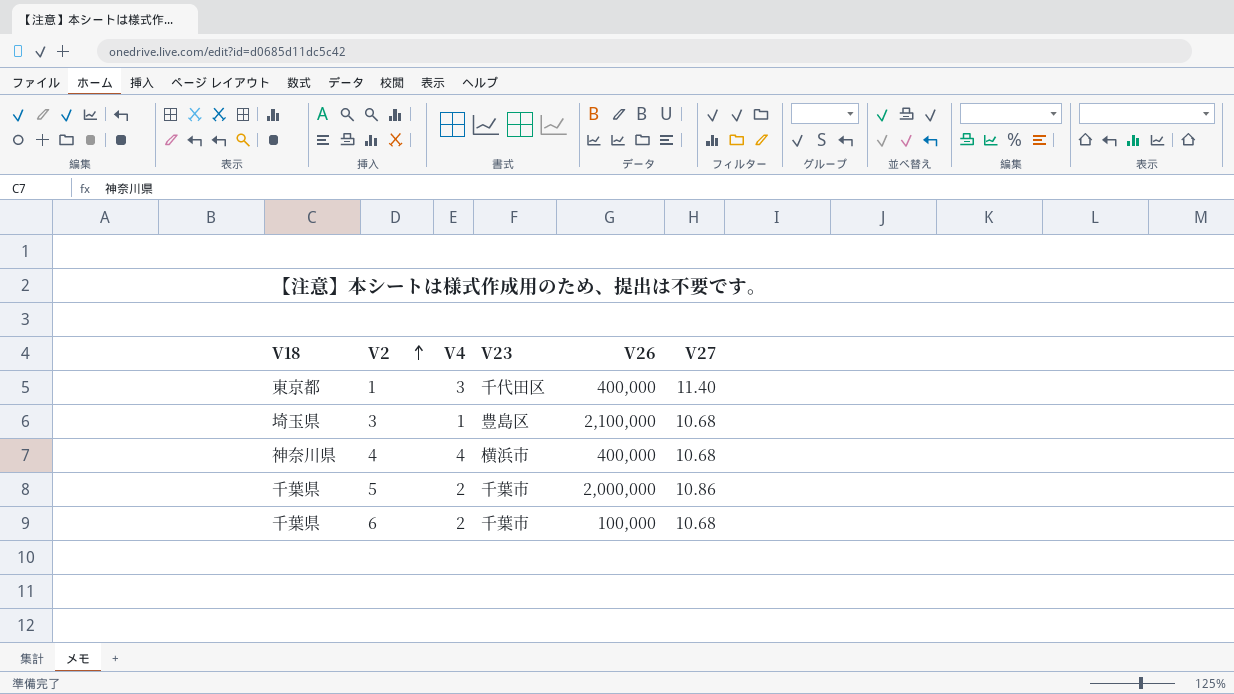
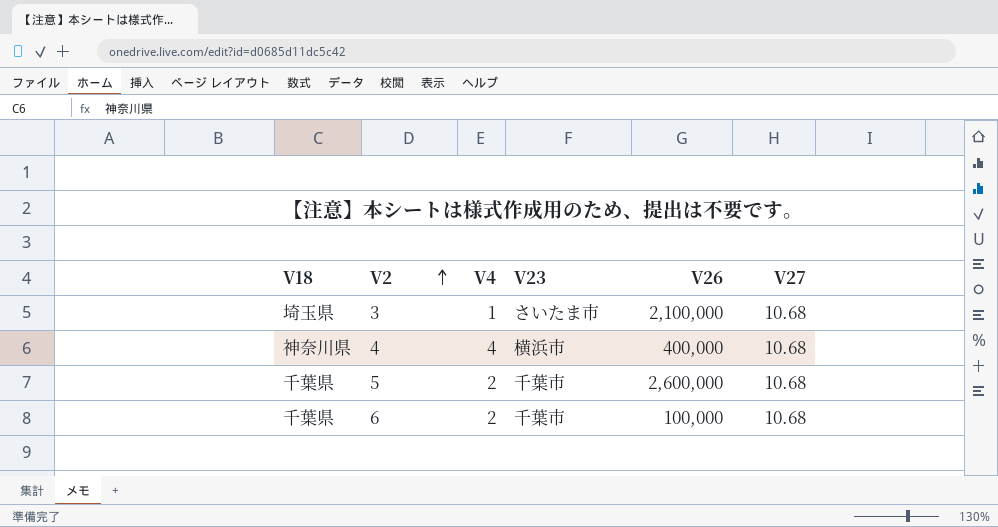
row 1: 東京都 | 3 | 千代田区 | 400,000 | 11.40 -> none
3 | V23: 豊島区 -> さいたま市
5 | V26: 2,000,000 -> 2,600,000
5 | V27: 10.86 -> 10.68

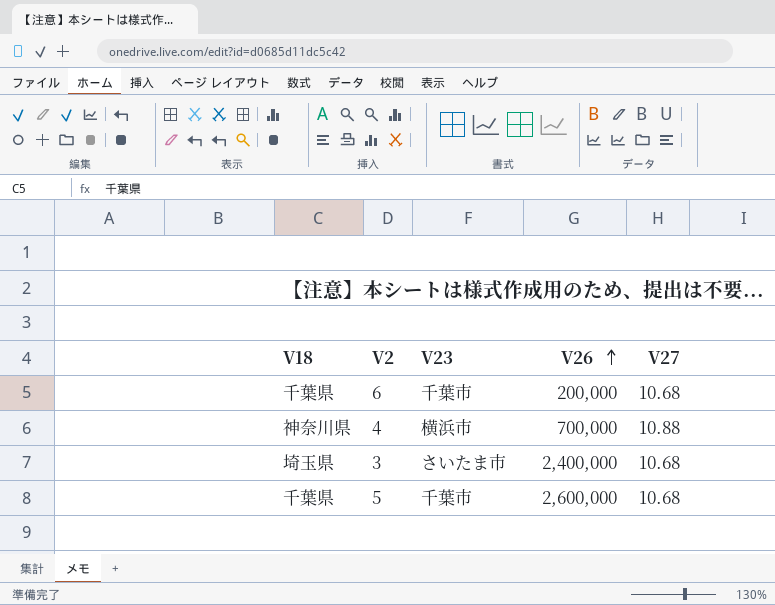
row order: V2 ascending -> V26 ascending
column V4 | position: 3 -> none
6 | V26: 100,000 -> 200,000
4 | V26: 400,000 -> 700,000
4 | V27: 10.68 -> 10.88
3 | V26: 2,100,000 -> 2,400,000

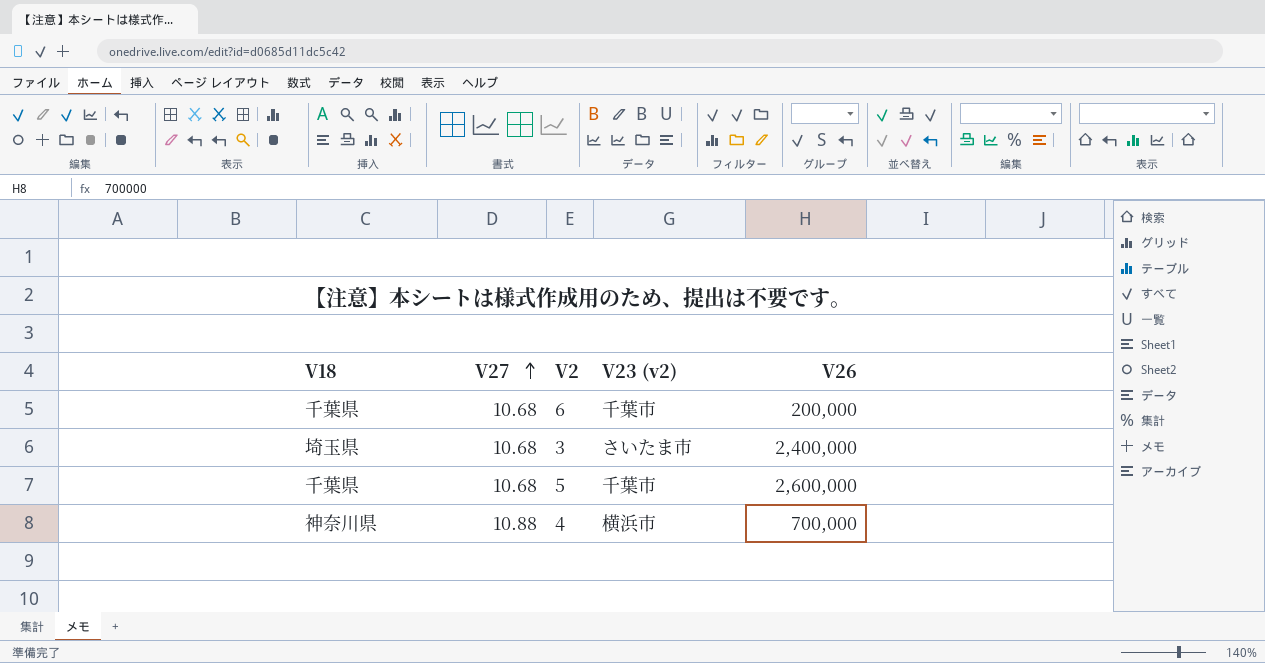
row order: V26 ascending -> V27 ascending
column V27 | position: 5 -> 2
column name: V23 -> V23 (v2)

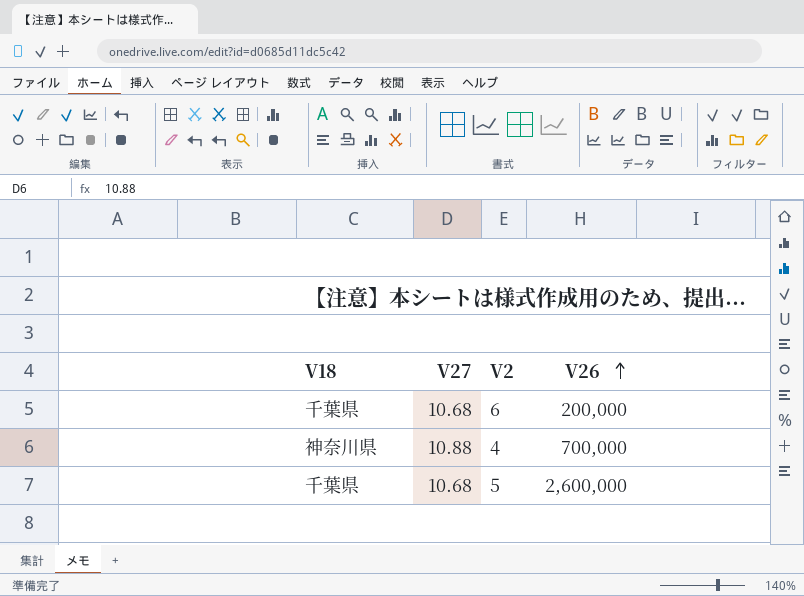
row order: V27 ascending -> V26 ascending
column V23 (v2) | position: 4 -> none
row 3: 埼玉県 | 10.68 | さいたま市 | 2,400,000 -> none

